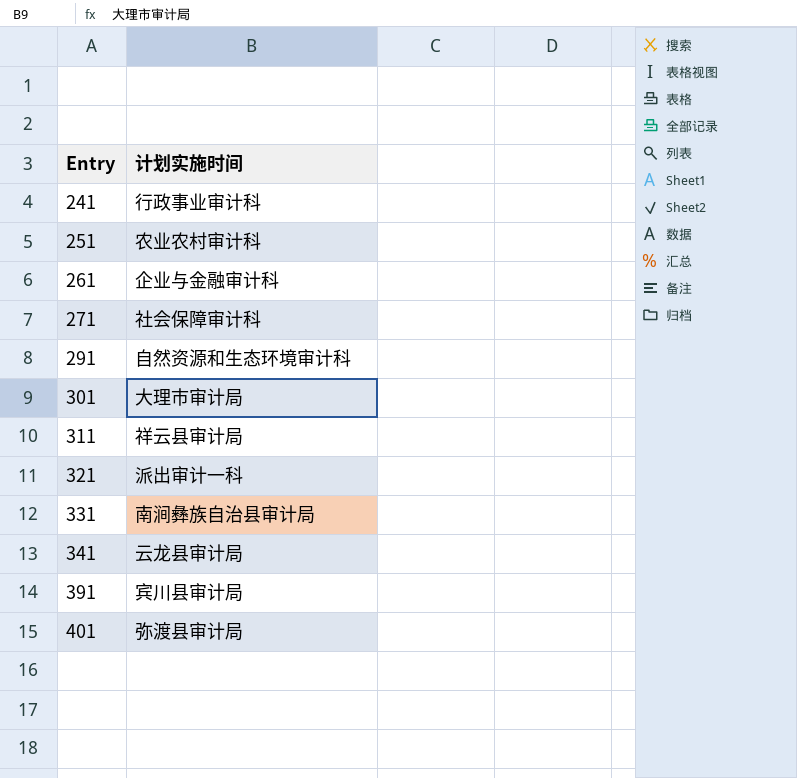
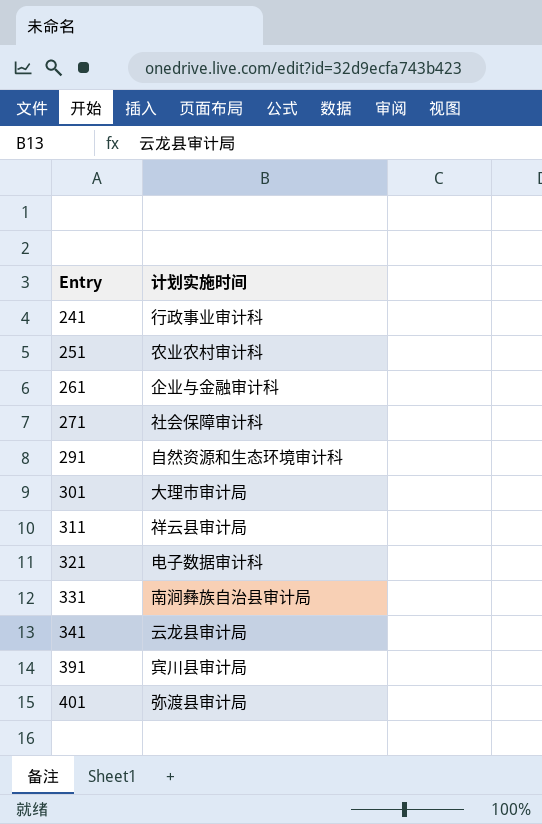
321 | 计划实施时间: 派出审计一科 -> 电子数据审计科

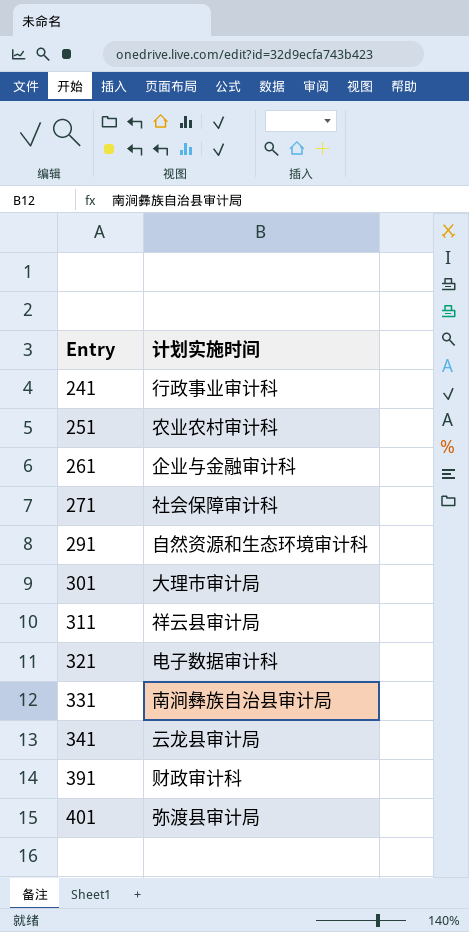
391 | 计划实施时间: 宾川县审计局 -> 财政审计科

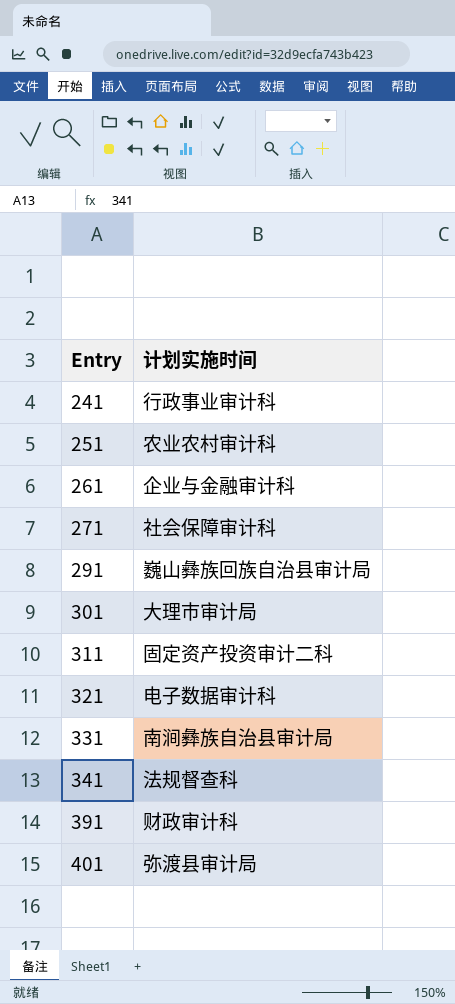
291 | 计划实施时间: 自然资源和生态环境审计科 -> 巍山彝族回族自治县审计局
311 | 计划实施时间: 祥云县审计局 -> 固定资产投资审计二科
341 | 计划实施时间: 云龙县审计局 -> 法规督查科

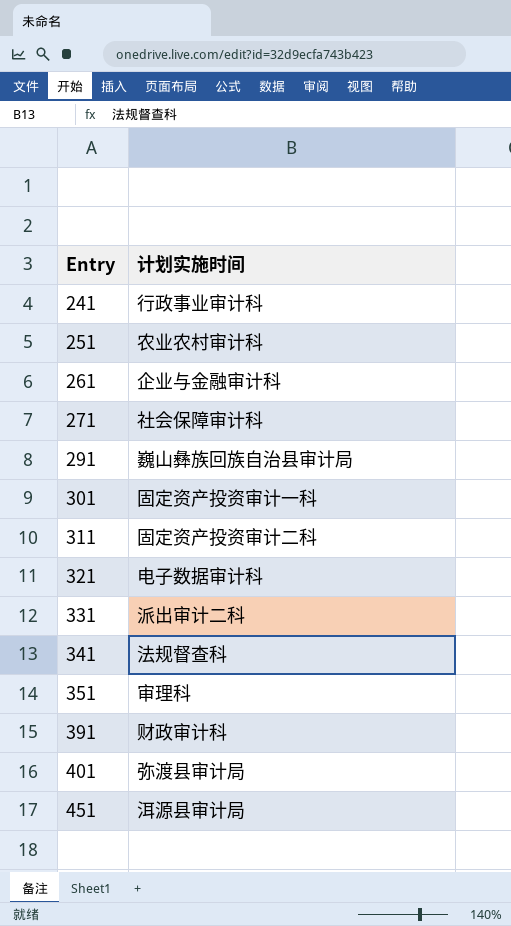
301 | 计划实施时间: 大理市审计局 -> 固定资产投资审计一科
331 | 计划实施时间: 南涧彝族自治县审计局 -> 派出审计二科
row 351: none -> 审理科
row 451: none -> 洱源县审计局

